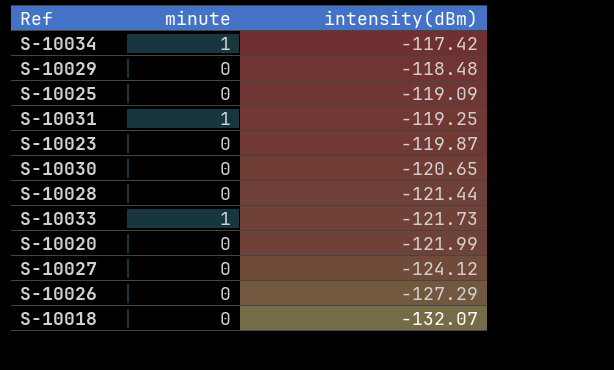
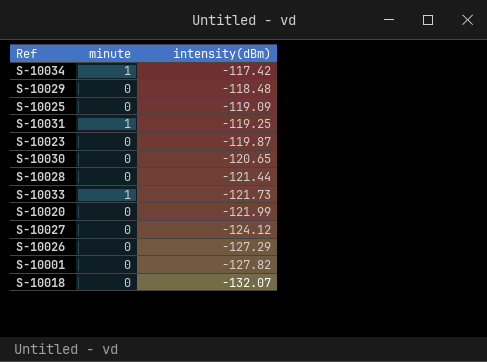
row S-10001: none -> 0 | -127.82

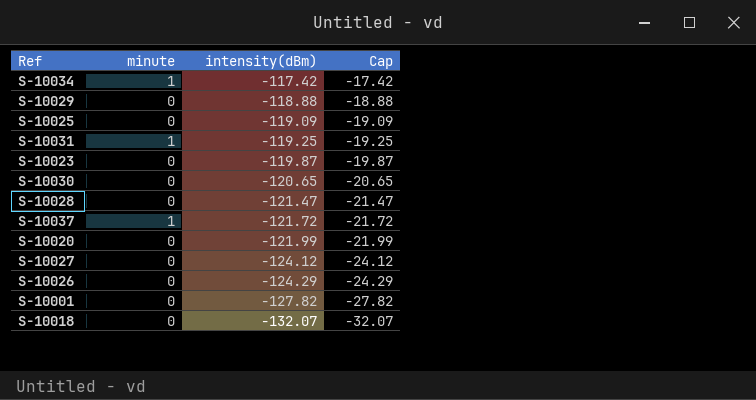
column Cap | formula: none -> [intensity(dBm)] + 100
row S-10033: 1 | -121.73 -> none
S-10029 | intensity(dBm): -118.48 -> -118.88
S-10028 | intensity(dBm): -121.44 -> -121.47
row S-10037: none -> 1 | -121.72 | -21.72
S-10026 | intensity(dBm): -127.29 -> -124.29

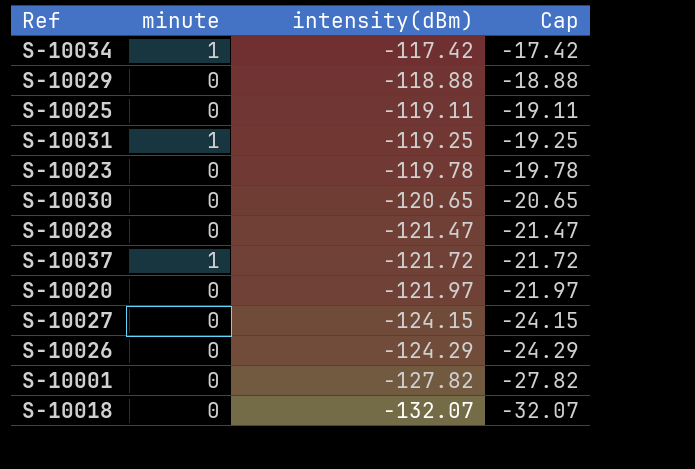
S-10025 | intensity(dBm): -119.09 -> -119.11
S-10025 | Cap: -19.09 -> -19.11
S-10023 | intensity(dBm): -119.87 -> -119.78
S-10023 | Cap: -19.87 -> -19.78
S-10020 | intensity(dBm): -121.99 -> -121.97
S-10020 | Cap: -21.99 -> -21.97
S-10027 | intensity(dBm): -124.12 -> -124.15
S-10027 | Cap: -24.12 -> -24.15

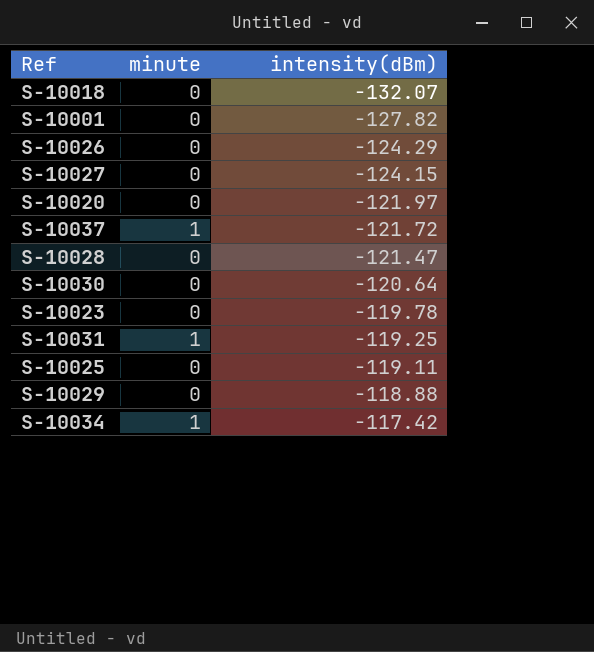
row order: intensity(dBm) descending -> intensity(dBm) ascending
column Cap | formula: [intensity(dBm)] + 100 -> none
S-10030 | intensity(dBm): -120.65 -> -120.64

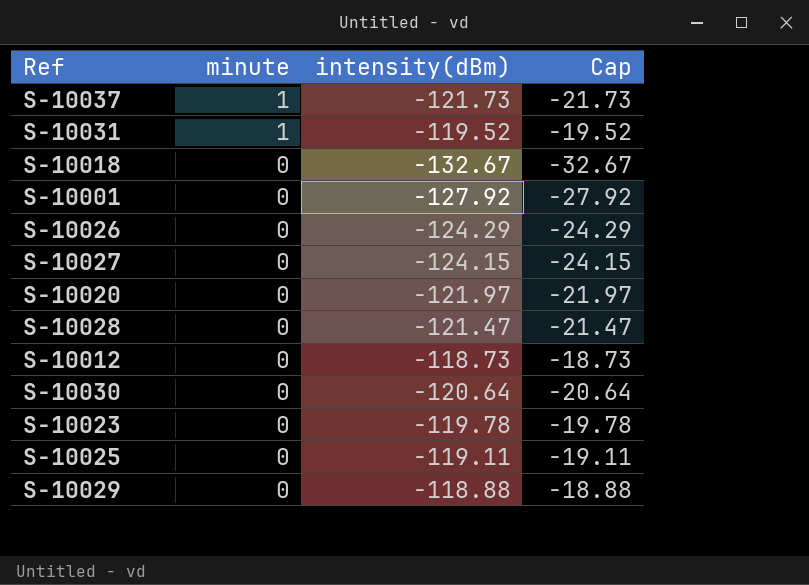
row order: intensity(dBm) ascending -> minute descending
column Cap | formula: none -> [intensity(dBm)] + 100
row S-10034: 1 | -117.42 -> none
S-10037 | intensity(dBm): -121.72 -> -121.73
S-10031 | intensity(dBm): -119.25 -> -119.52
S-10018 | intensity(dBm): -132.07 -> -132.67
S-10001 | intensity(dBm): -127.82 -> -127.92
row S-10012: none -> 0 | -118.73 | -18.73

